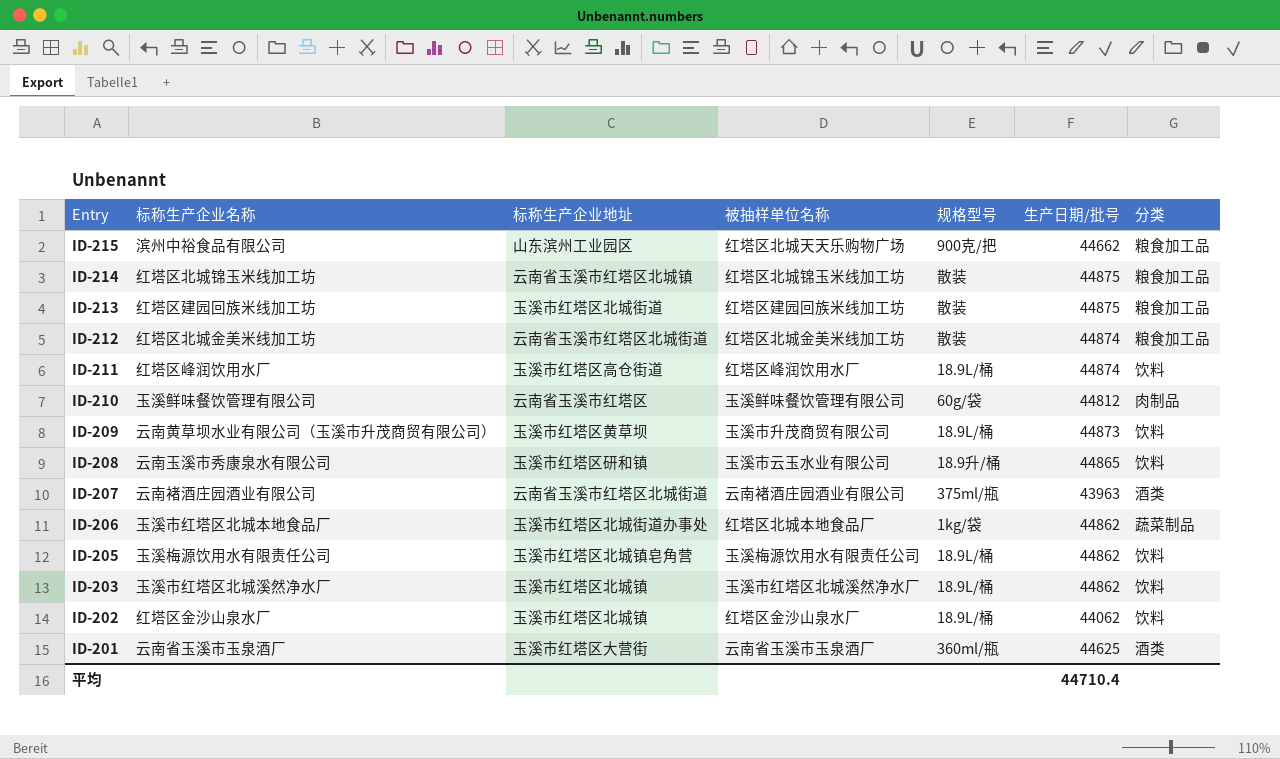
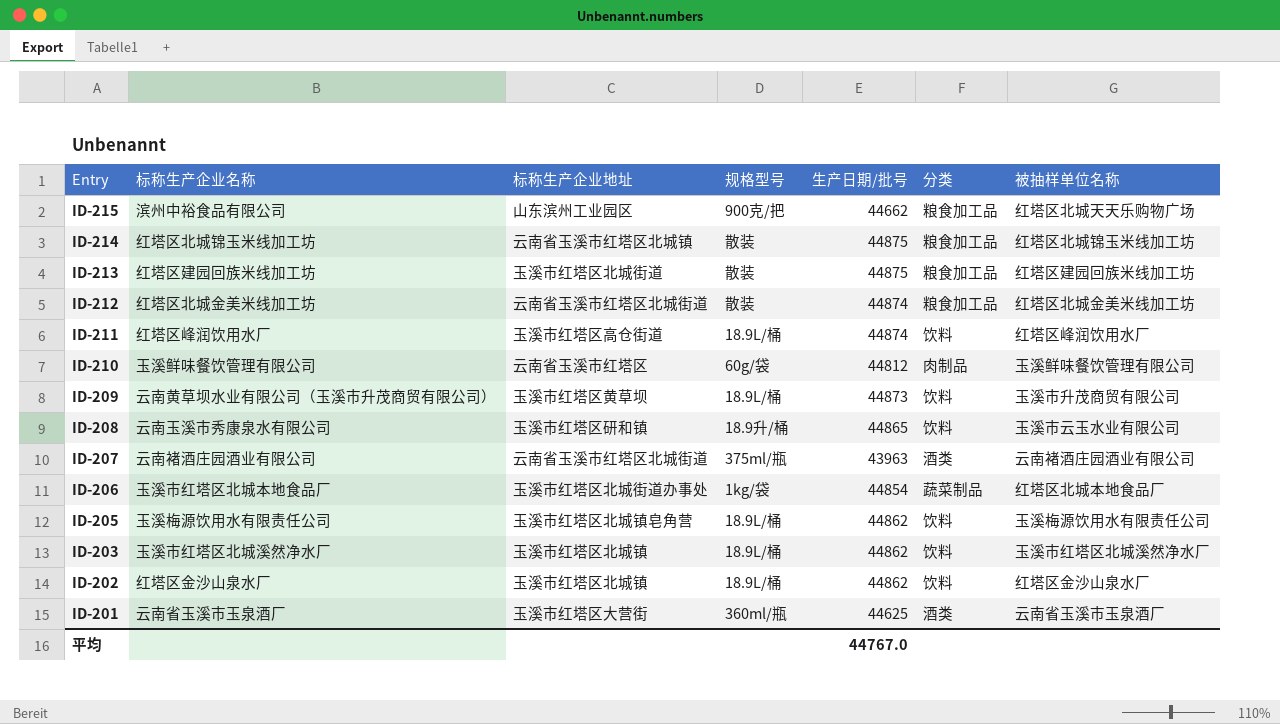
column 被抽样单位名称 | position: 4 -> 7
ID-206 | 生产日期/批号: 44862 -> 44854
ID-202 | 生产日期/批号: 44062 -> 44862
平均 | 生产日期/批号: 44710.4 -> 44767.0

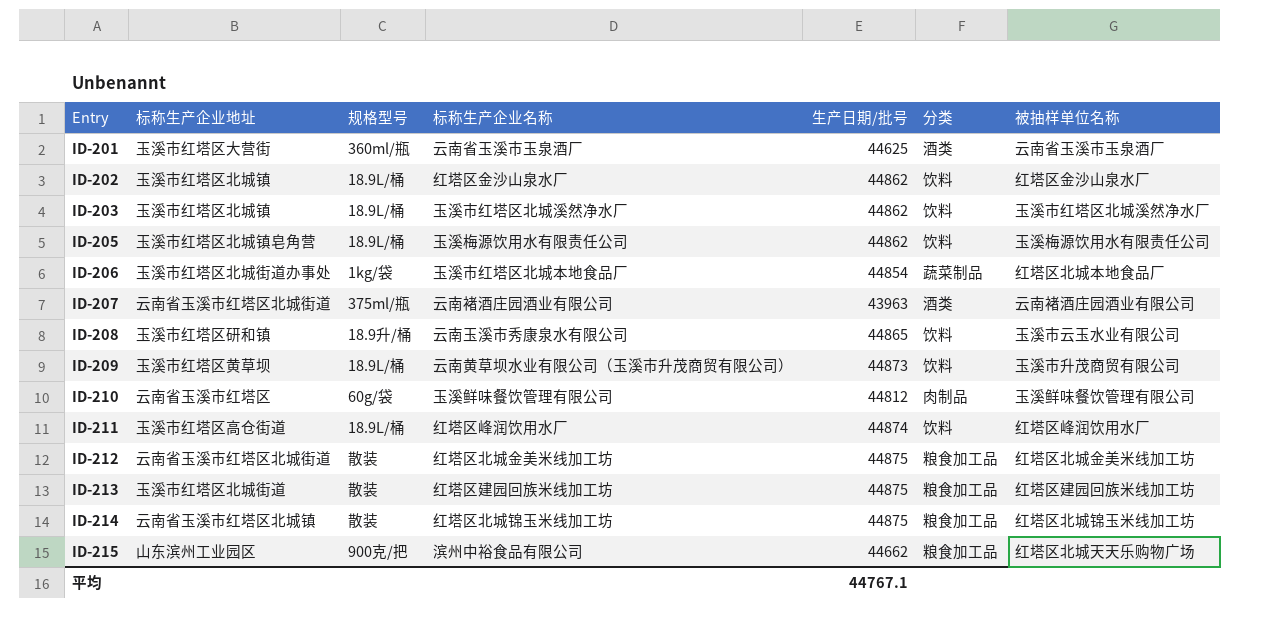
row order: Entry descending -> Entry ascending
column 标称生产企业名称 | position: 2 -> 4
ID-212 | 生产日期/批号: 44874 -> 44875
平均 | 生产日期/批号: 44767.0 -> 44767.1

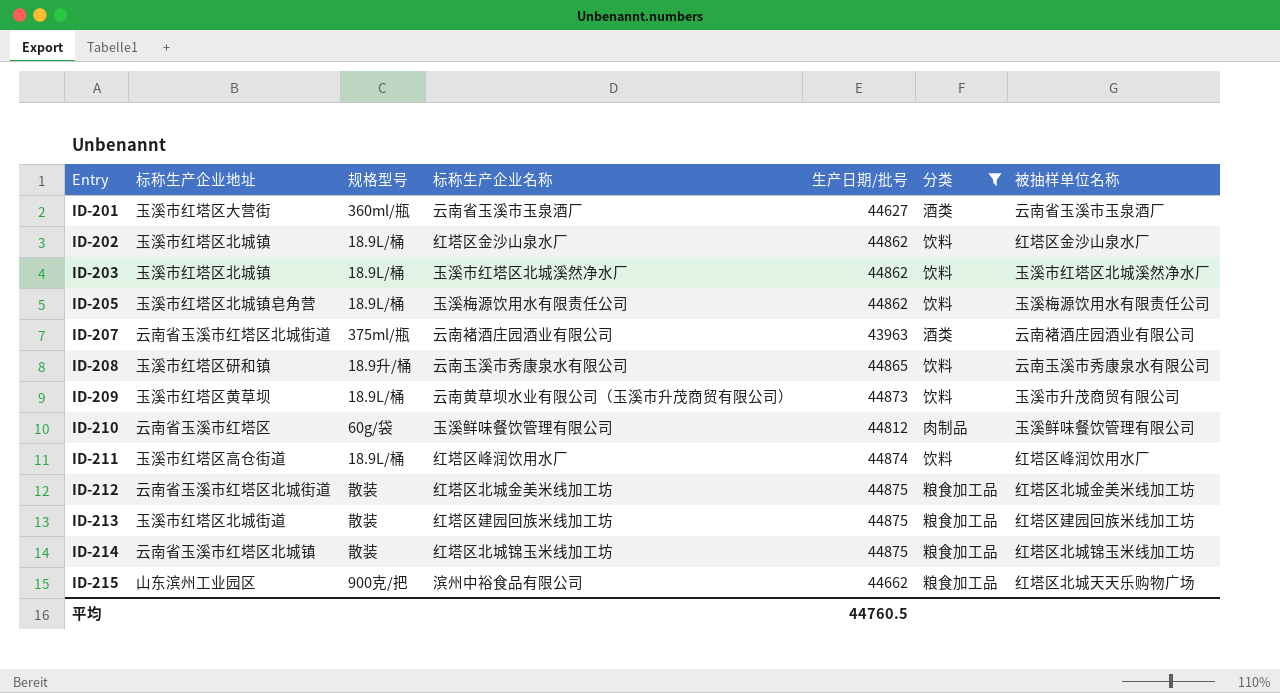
filter: none -> 分类 != 蔬菜制品
ID-201 | 生产日期/批号: 44625 -> 44627
ID-208 | 被抽样单位名称: 玉溪市云玉水业有限公司 -> 云南玉溪市秀康泉水有限公司
平均 | 生产日期/批号: 44767.1 -> 44760.5

